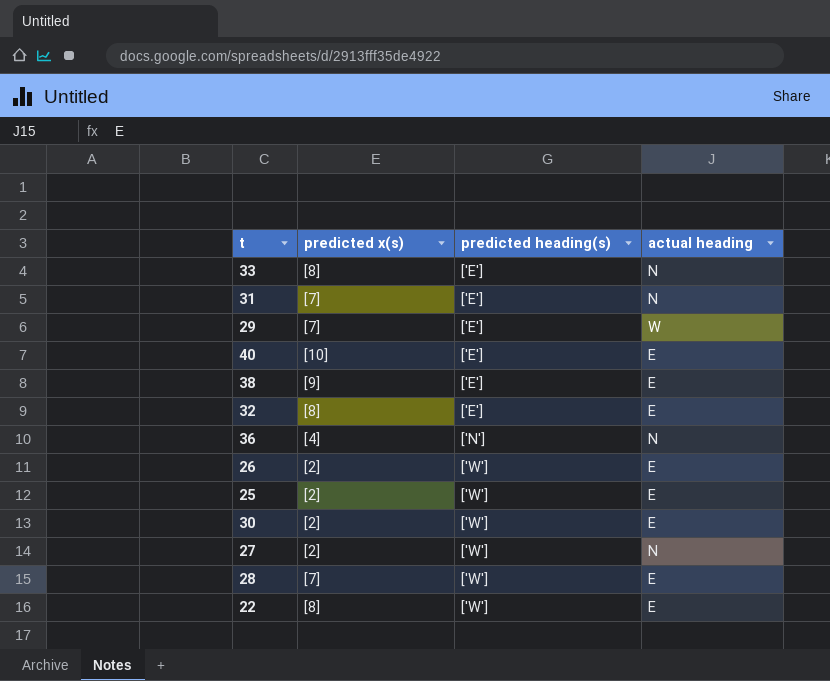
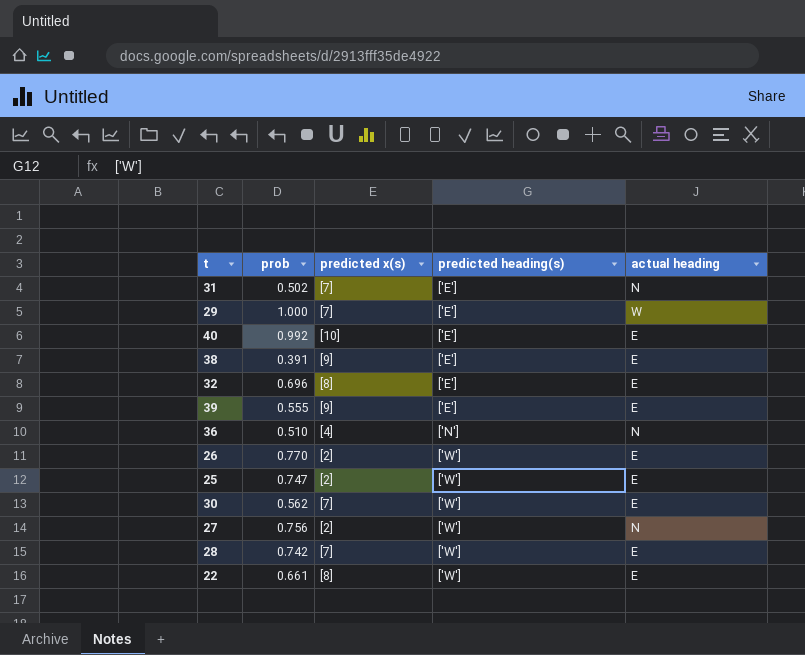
column prob | position: none -> 2
row 33: [8] | ['E'] | N -> none
row 39: none -> 0.555 | [9] | ['E'] | E
30 | predicted x(s): [2] -> [7]

